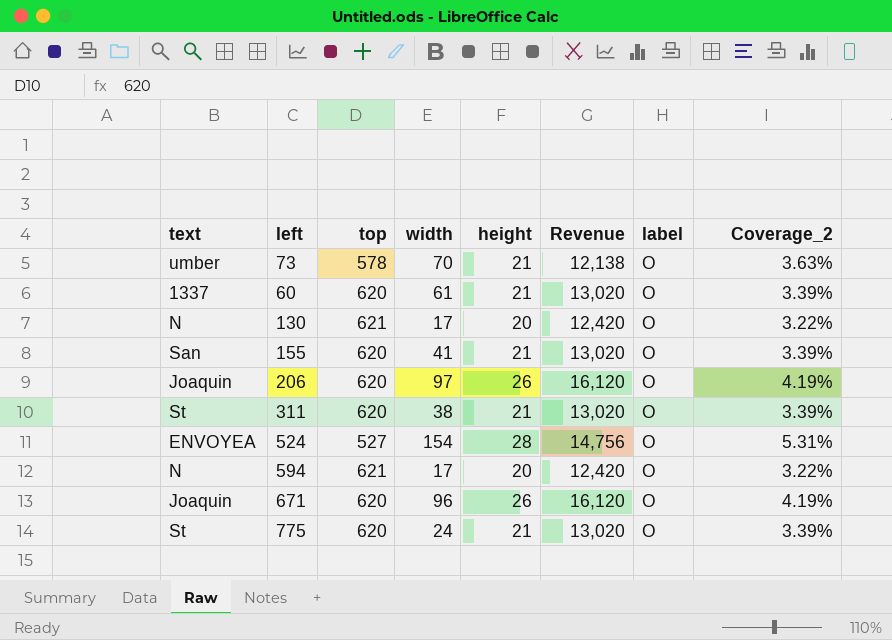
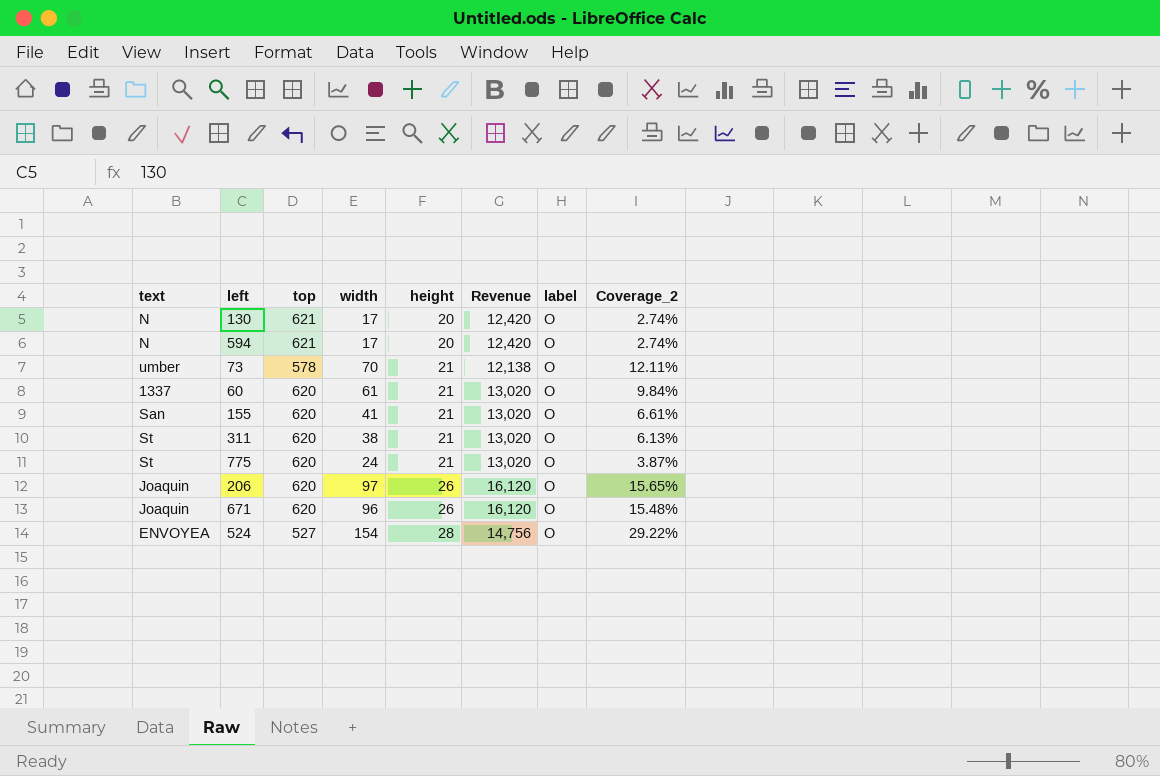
row order: none -> height ascending
column Coverage_2 | formula: [height] / [top] -> [width] / [top]

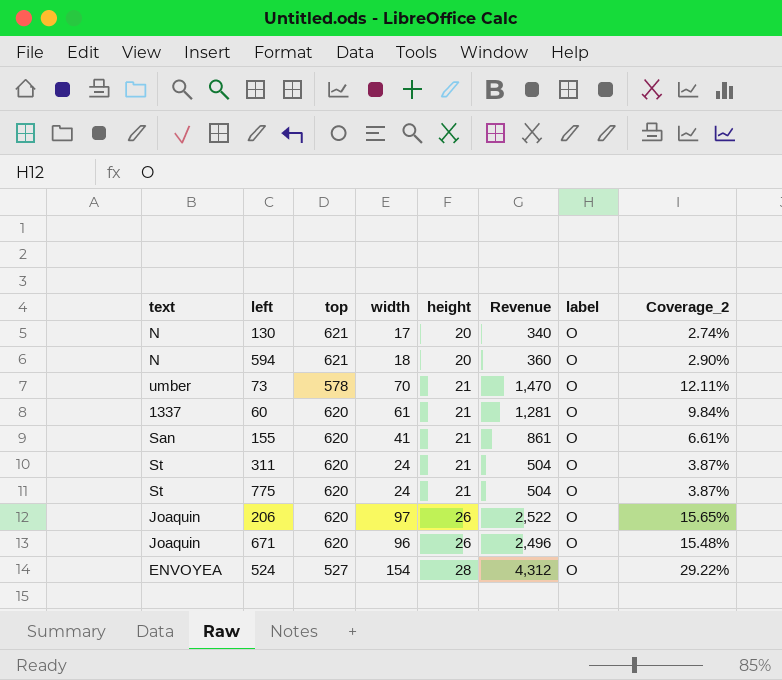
column Revenue | formula: [top] * [height] -> [width] * [height]
594 | width: 17 -> 18
594 | Coverage_2: 2.74% -> 2.90%
311 | width: 38 -> 24
311 | Coverage_2: 6.13% -> 3.87%

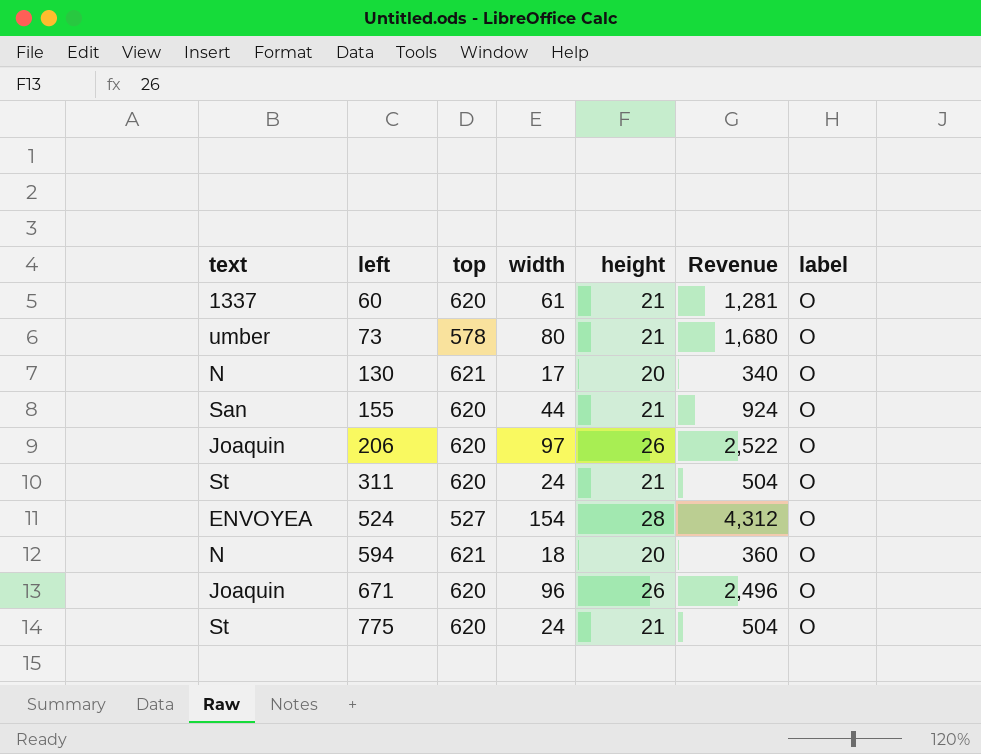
row order: height ascending -> left ascending
column Coverage_2 | formula: [width] / [top] -> none
73 | width: 70 -> 80
73 | Revenue: 1,470 -> 1,680
155 | width: 41 -> 44
155 | Revenue: 861 -> 924

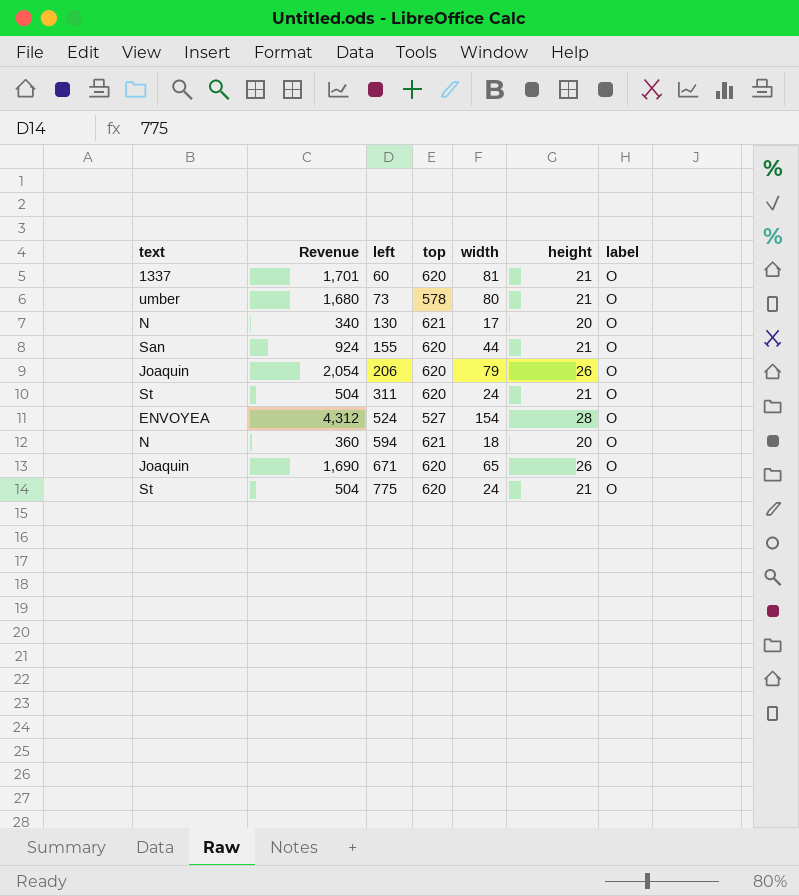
column Revenue | position: 6 -> 2
60 | Revenue: 1,281 -> 1,701
60 | width: 61 -> 81
206 | Revenue: 2,522 -> 2,054
206 | width: 97 -> 79
671 | Revenue: 2,496 -> 1,690
671 | width: 96 -> 65

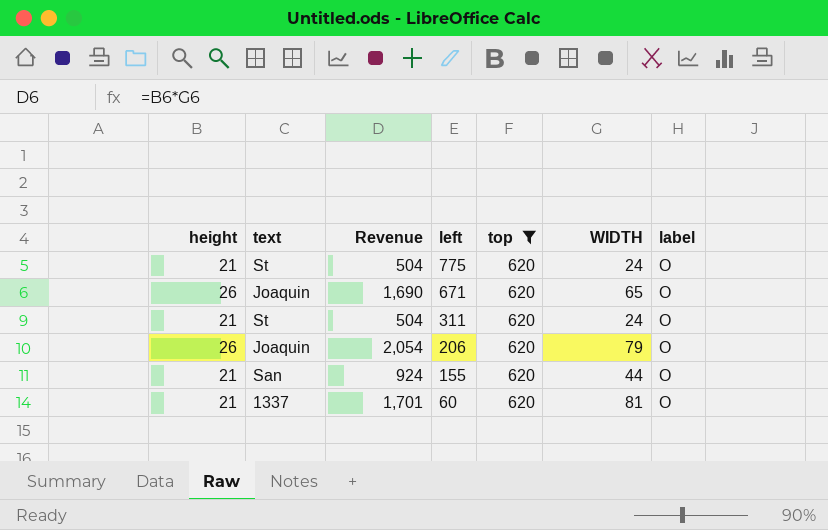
filter: none -> top = 620
row order: left ascending -> left descending
column height | position: 6 -> 1
column name: width -> WIDTH

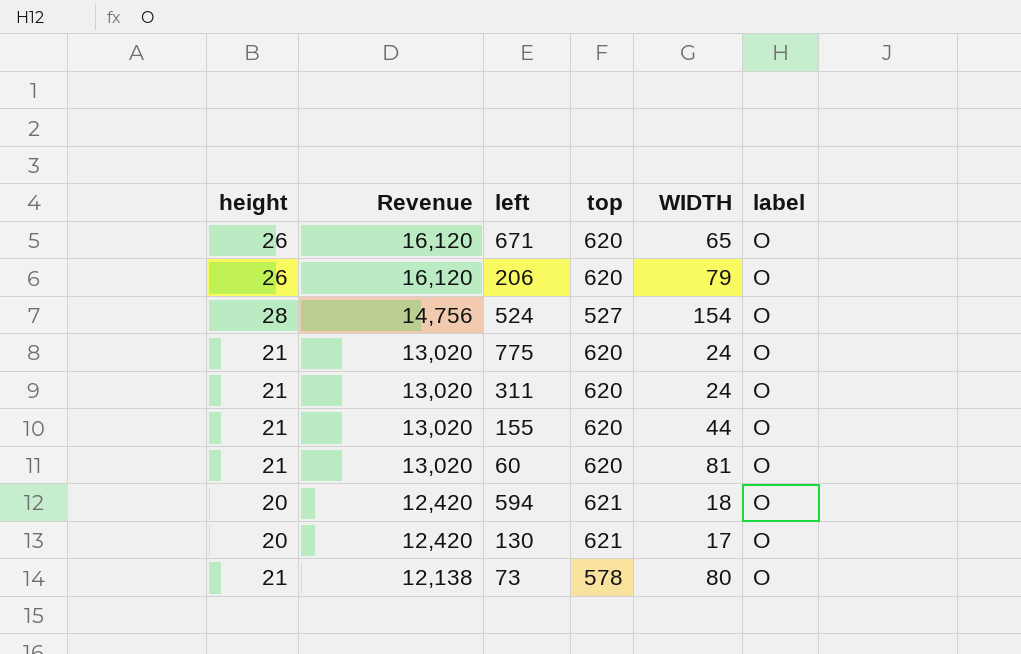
filter: top = 620 -> none
row order: left descending -> Revenue descending
column text | position: 2 -> none
column Revenue | formula: [height] * [WIDTH] -> [height] * [top]

